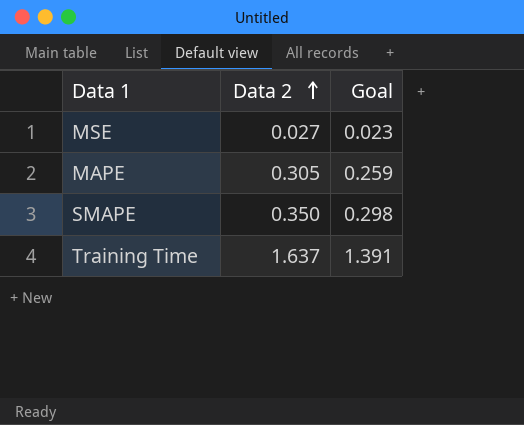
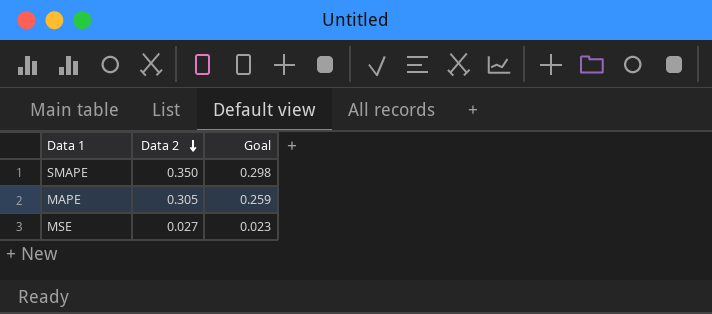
row order: Data 2 ascending -> Data 2 descending
row Training Time: 1.637 | 1.391 -> none

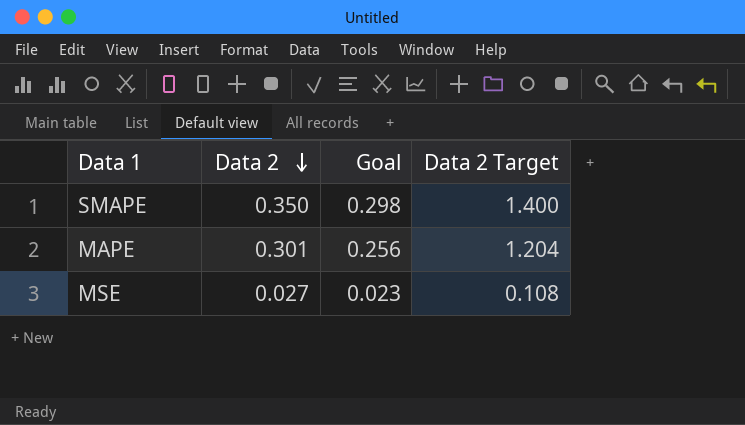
column Data 2 Target | formula: none -> [Data 2] * 4
MAPE | Data 2: 0.305 -> 0.301
MAPE | Goal: 0.259 -> 0.256

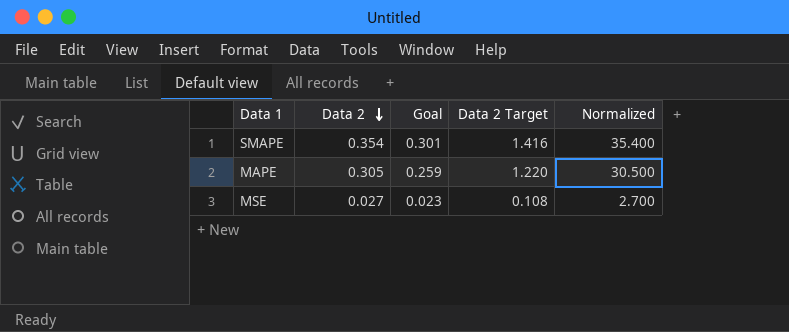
column Normalized | formula: none -> [Data 2] * 100
SMAPE | Data 2: 0.350 -> 0.354
SMAPE | Goal: 0.298 -> 0.301
SMAPE | Data 2 Target: 1.400 -> 1.416
MAPE | Data 2: 0.301 -> 0.305
MAPE | Goal: 0.256 -> 0.259
MAPE | Data 2 Target: 1.204 -> 1.220

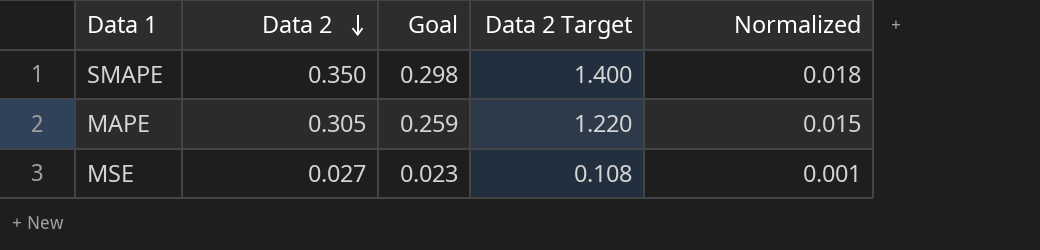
column Normalized | formula: [Data 2] * 100 -> [Data 2] * 0.05
SMAPE | Data 2: 0.354 -> 0.350
SMAPE | Goal: 0.301 -> 0.298
SMAPE | Data 2 Target: 1.416 -> 1.400

